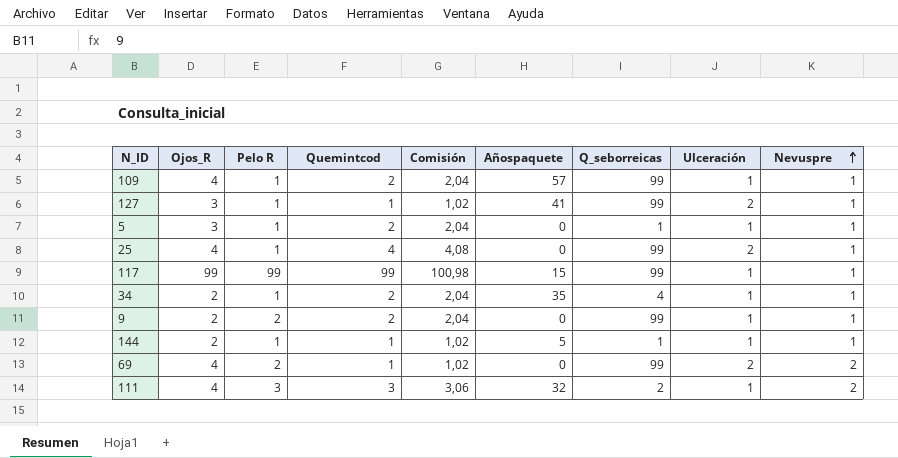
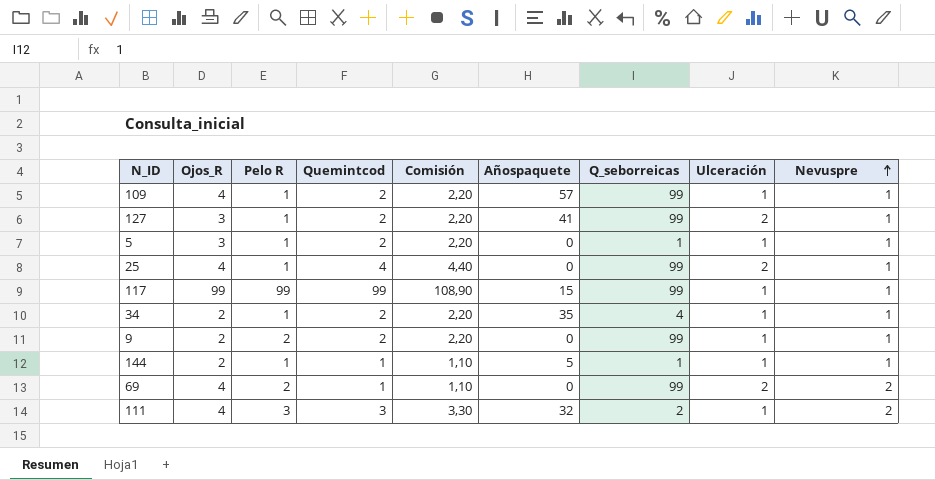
column Comisión | formula: [Quemintcod] * 1,02 -> [Quemintcod] * 1,1
127 | Quemintcod: 1 -> 2

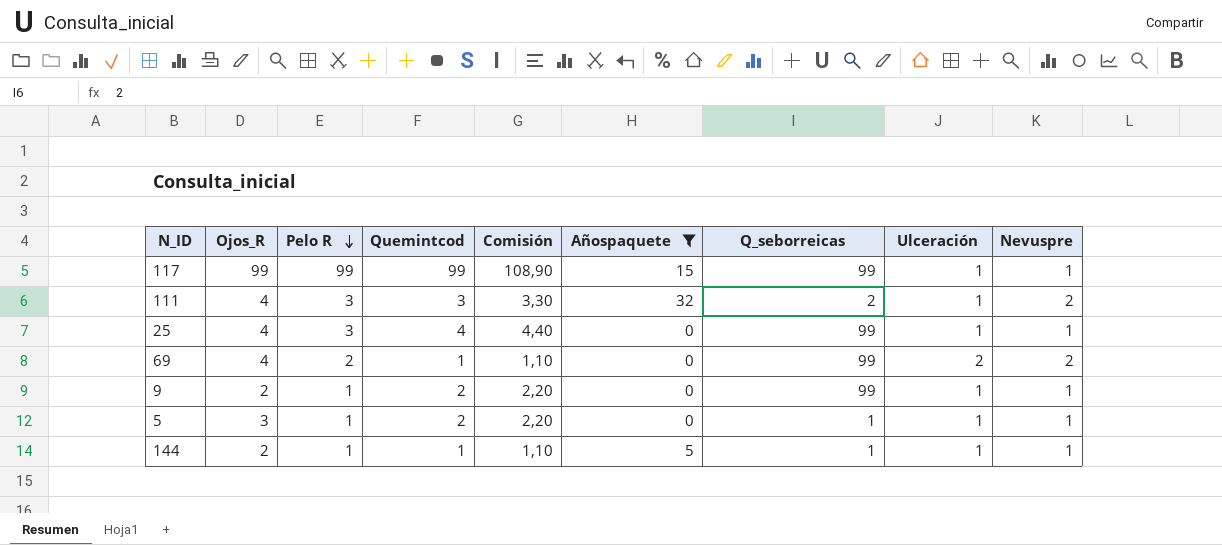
filter: none -> Añospaquete <= 32
row order: Nevuspre ascending -> Pelo R descending
25 | Pelo R: 1 -> 3
25 | Ulceración: 2 -> 1
9 | Pelo R: 2 -> 1

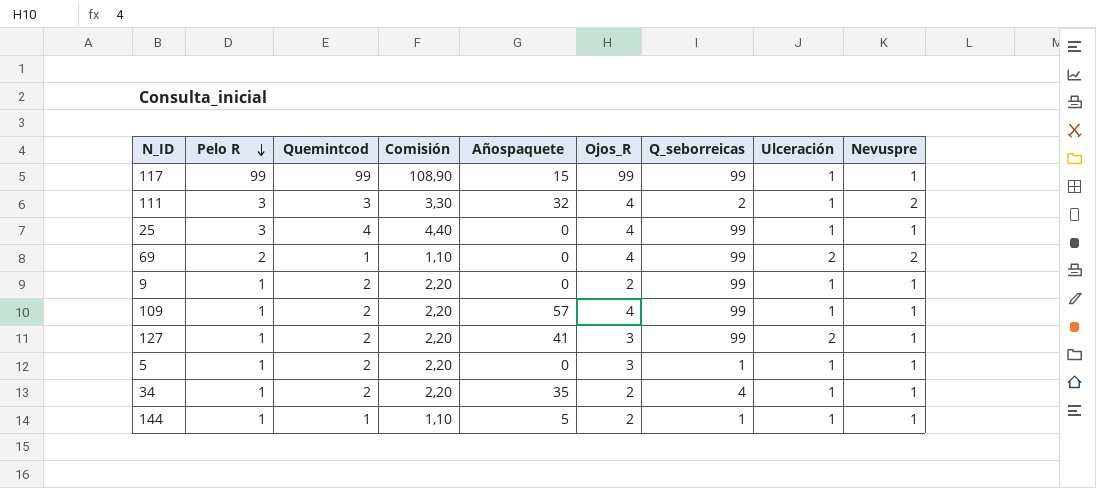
filter: Añospaquete <= 32 -> none
column Ojos_R | position: 2 -> 6

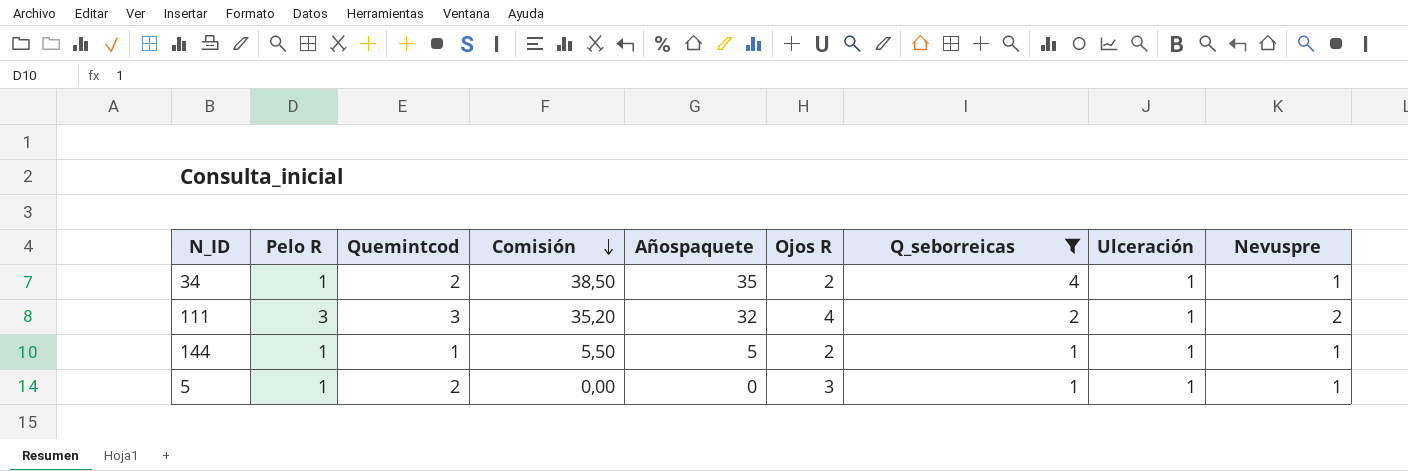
filter: none -> Q_seborreicas != 99
row order: Pelo R descending -> Comisión descending
column Comisión | formula: [Quemintcod] * 1,1 -> [Añospaquete] * 1,1
column name: Ojos_R -> Ojos R

